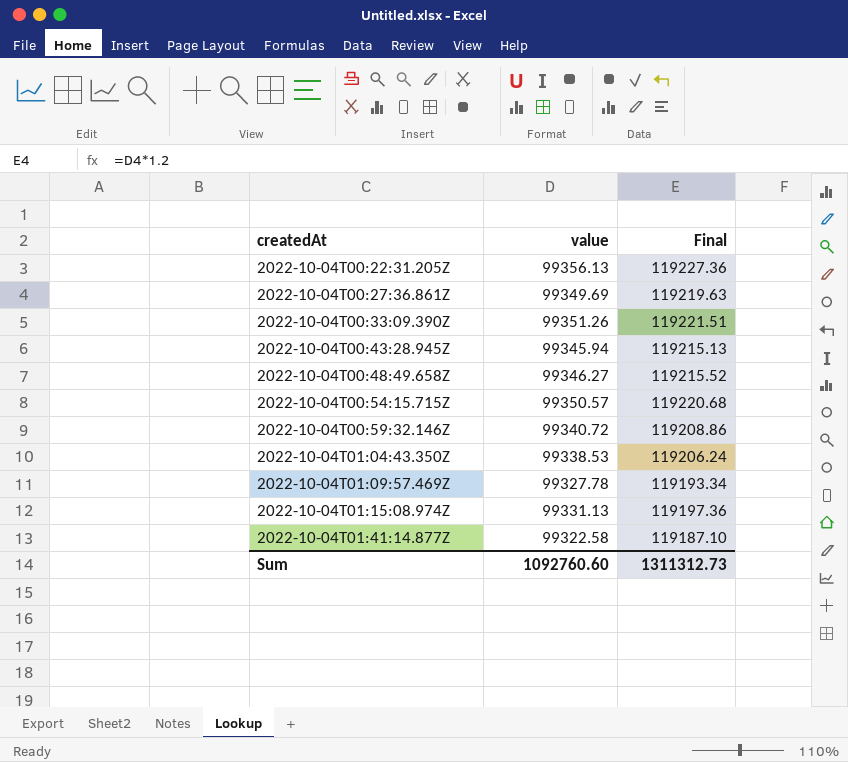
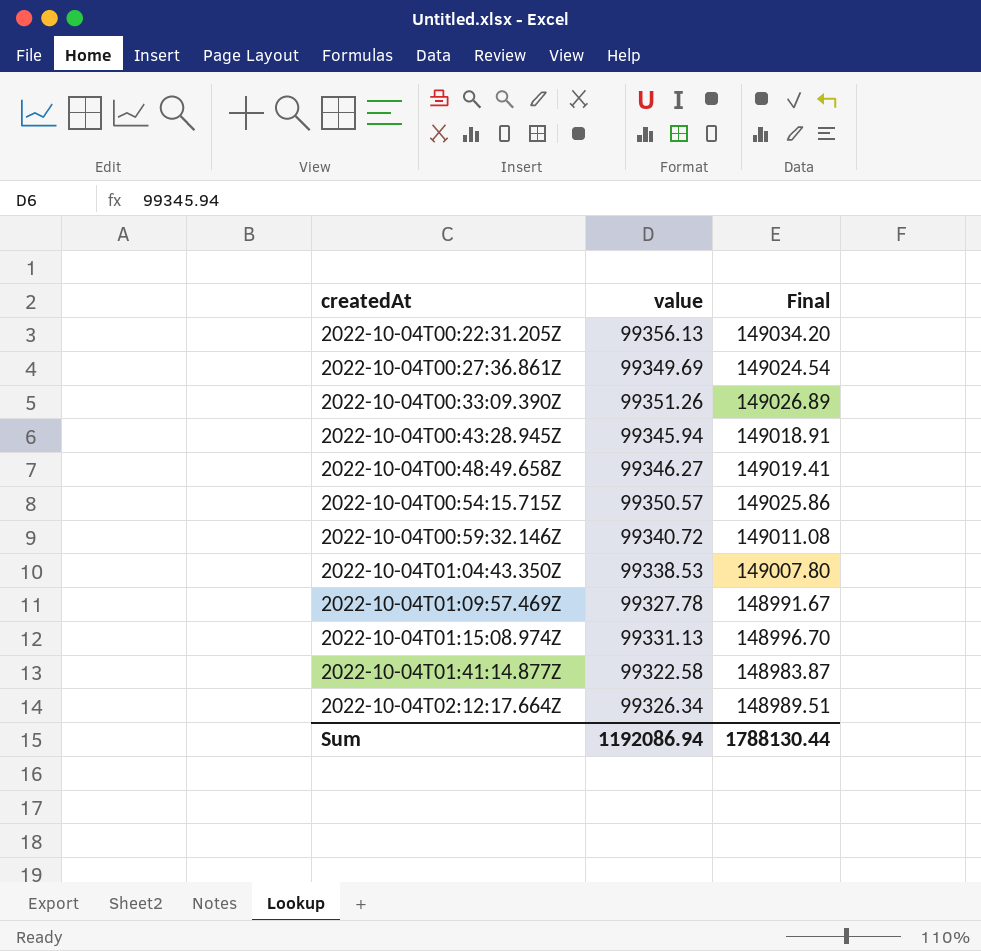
column Final | formula: [value] * 1.2 -> [value] * 1.5
row 2022-10-04T02:12:17.664Z: none -> 99326.34 | 148989.51
Sum | value: 1092760.60 -> 1192086.94
Sum | Final: 1311312.73 -> 1788130.44

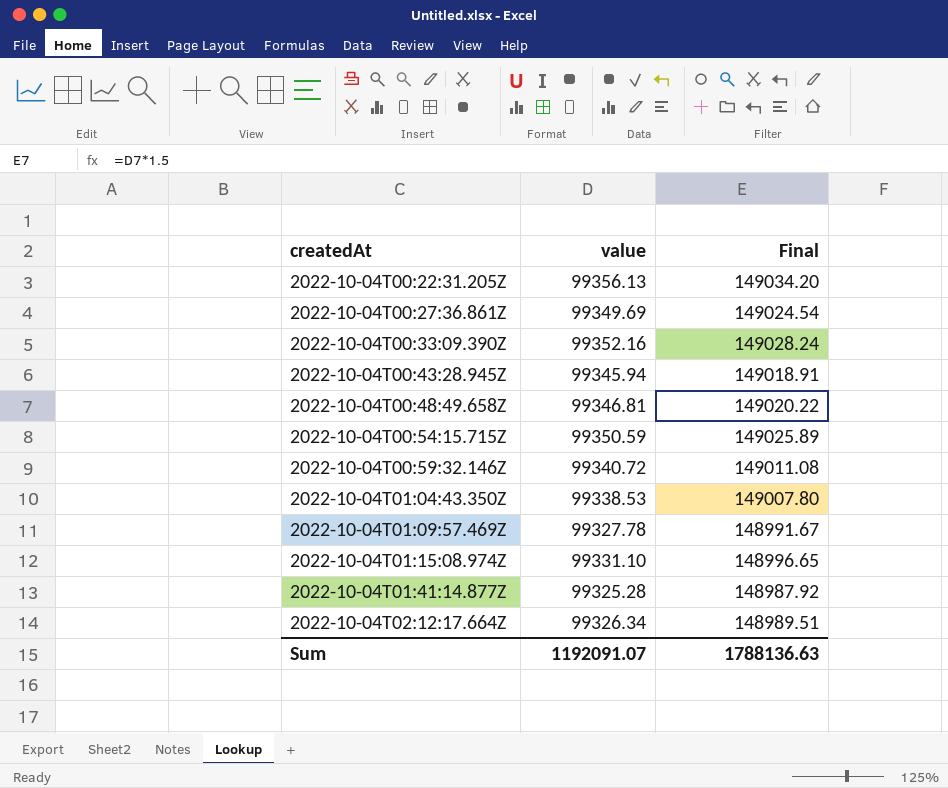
2022-10-04T00:33:09.390Z | value: 99351.26 -> 99352.16
2022-10-04T00:33:09.390Z | Final: 149026.89 -> 149028.24
2022-10-04T00:48:49.658Z | value: 99346.27 -> 99346.81
2022-10-04T00:48:49.658Z | Final: 149019.41 -> 149020.22
2022-10-04T00:54:15.715Z | value: 99350.57 -> 99350.59
2022-10-04T00:54:15.715Z | Final: 149025.86 -> 149025.89
2022-10-04T01:15:08.974Z | value: 99331.13 -> 99331.10
2022-10-04T01:15:08.974Z | Final: 148996.70 -> 148996.65
2022-10-04T01:41:14.877Z | value: 99322.58 -> 99325.28
2022-10-04T01:41:14.877Z | Final: 148983.87 -> 148987.92
Sum | value: 1192086.94 -> 1192091.07
Sum | Final: 1788130.44 -> 1788136.63

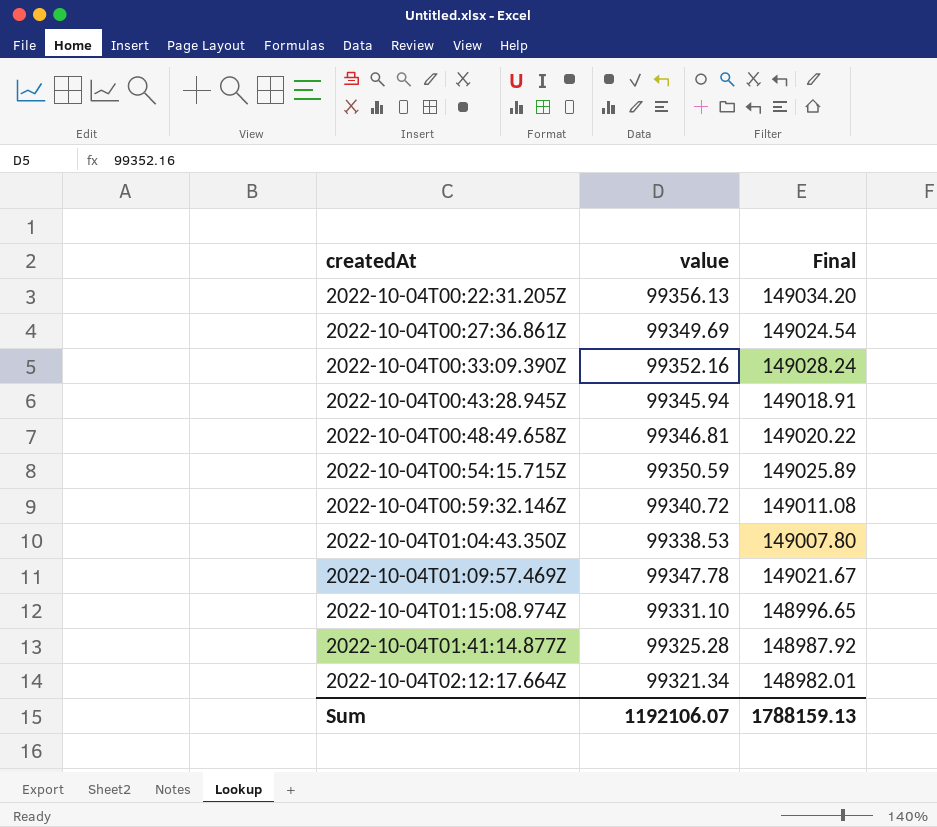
2022-10-04T01:09:57.469Z | value: 99327.78 -> 99347.78
2022-10-04T01:09:57.469Z | Final: 148991.67 -> 149021.67
2022-10-04T02:12:17.664Z | value: 99326.34 -> 99321.34
2022-10-04T02:12:17.664Z | Final: 148989.51 -> 148982.01
Sum | value: 1192091.07 -> 1192106.07
Sum | Final: 1788136.63 -> 1788159.13

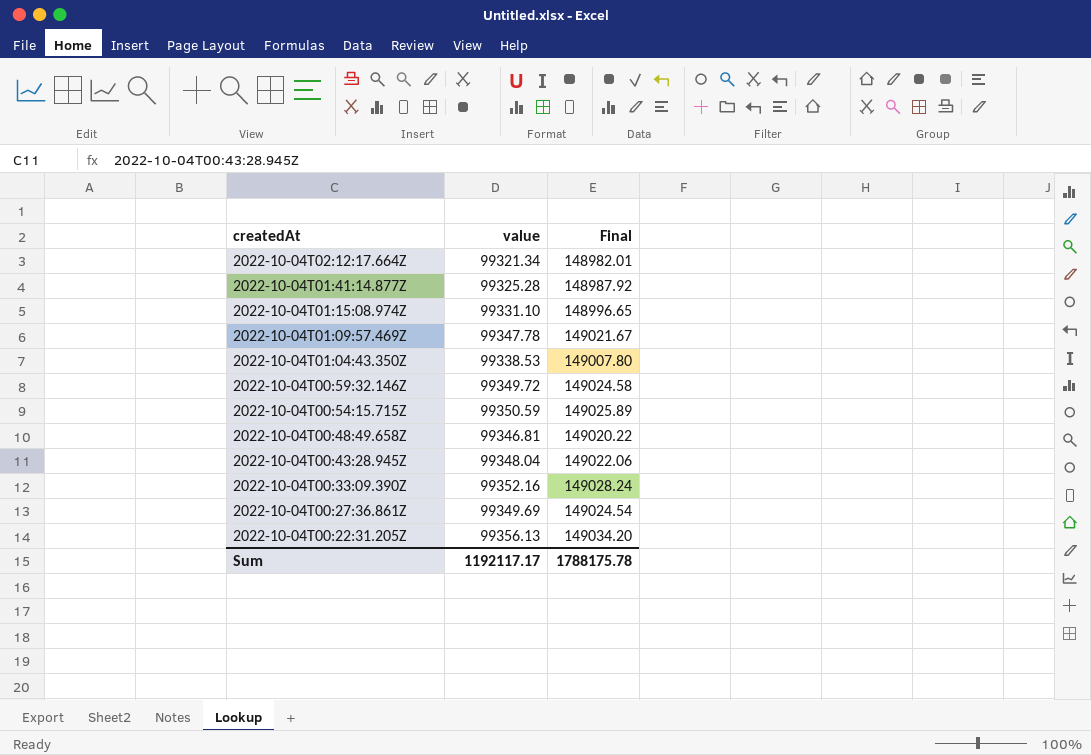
row order: createdAt ascending -> createdAt descending
2022-10-04T00:59:32.146Z | value: 99340.72 -> 99349.72
2022-10-04T00:59:32.146Z | Final: 149011.08 -> 149024.58
2022-10-04T00:43:28.945Z | value: 99345.94 -> 99348.04
2022-10-04T00:43:28.945Z | Final: 149018.91 -> 149022.06
Sum | value: 1192106.07 -> 1192117.17
Sum | Final: 1788159.13 -> 1788175.78

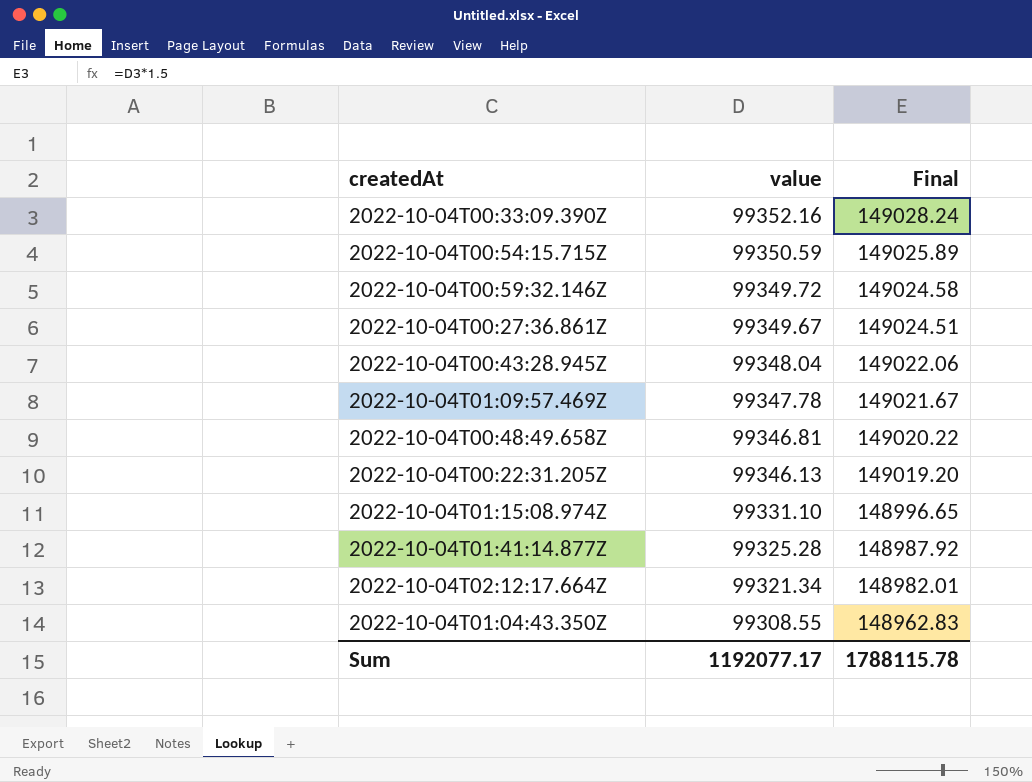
row order: createdAt descending -> value descending
2022-10-04T00:27:36.861Z | value: 99349.69 -> 99349.67
2022-10-04T00:27:36.861Z | Final: 149024.54 -> 149024.51
2022-10-04T00:22:31.205Z | value: 99356.13 -> 99346.13
2022-10-04T00:22:31.205Z | Final: 149034.20 -> 149019.20
2022-10-04T01:04:43.350Z | value: 99338.53 -> 99308.55
2022-10-04T01:04:43.350Z | Final: 149007.80 -> 148962.83
Sum | value: 1192117.17 -> 1192077.17
Sum | Final: 1788175.78 -> 1788115.78

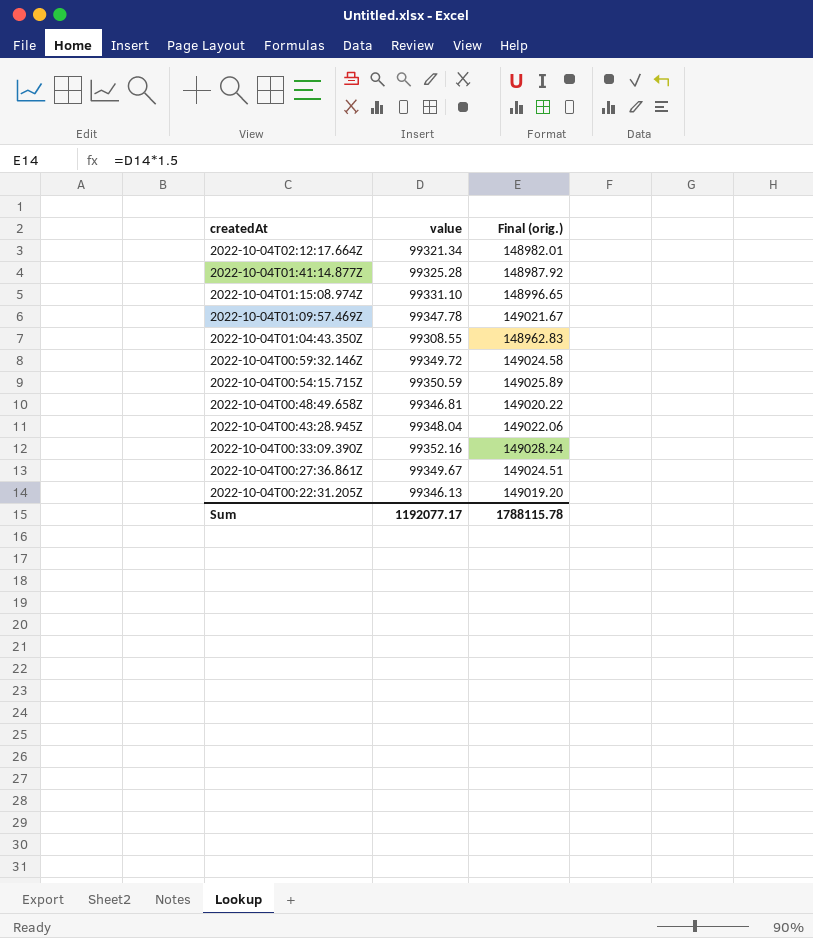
row order: value descending -> createdAt descending
column name: Final -> Final (orig.)

